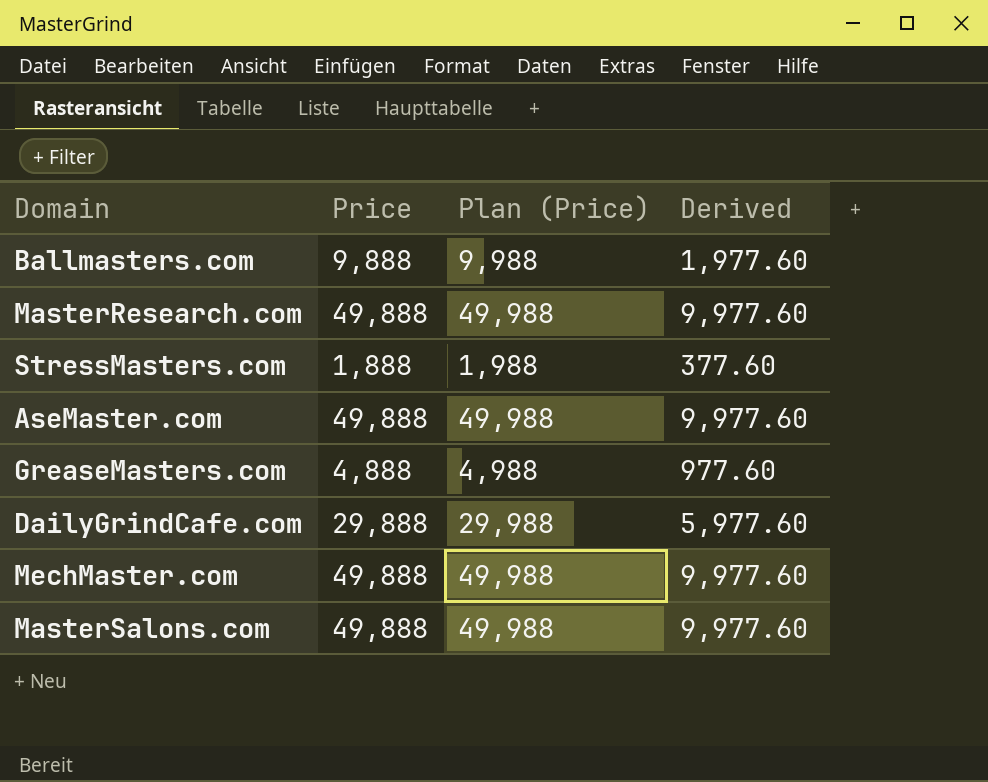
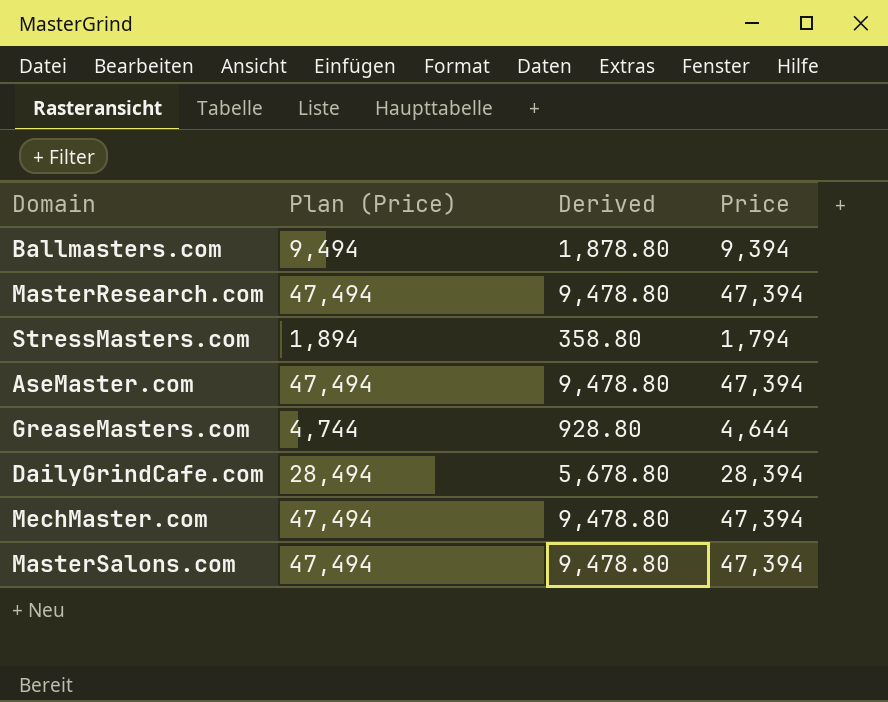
column Price | position: 2 -> 4
Ballmasters.com | Plan (Price): 9,988 -> 9,494
Ballmasters.com | Derived: 1,977.60 -> 1,878.80
Ballmasters.com | Price: 9,888 -> 9,394
MasterResearch.com | Plan (Price): 49,988 -> 47,494
MasterResearch.com | Derived: 9,977.60 -> 9,478.80
MasterResearch.com | Price: 49,888 -> 47,394
StressMasters.com | Plan (Price): 1,988 -> 1,894
StressMasters.com | Derived: 377.60 -> 358.80
StressMasters.com | Price: 1,888 -> 1,794
AseMaster.com | Plan (Price): 49,988 -> 47,494
AseMaster.com | Derived: 9,977.60 -> 9,478.80
AseMaster.com | Price: 49,888 -> 47,394
GreaseMasters.com | Plan (Price): 4,988 -> 4,744
GreaseMasters.com | Derived: 977.60 -> 928.80
GreaseMasters.com | Price: 4,888 -> 4,644
DailyGrindCafe.com | Plan (Price): 29,988 -> 28,494
DailyGrindCafe.com | Derived: 5,977.60 -> 5,678.80
DailyGrindCafe.com | Price: 29,888 -> 28,394
MechMaster.com | Plan (Price): 49,988 -> 47,494
MechMaster.com | Derived: 9,977.60 -> 9,478.80
MechMaster.com | Price: 49,888 -> 47,394
MasterSalons.com | Plan (Price): 49,988 -> 47,494
MasterSalons.com | Derived: 9,977.60 -> 9,478.80
MasterSalons.com | Price: 49,888 -> 47,394

